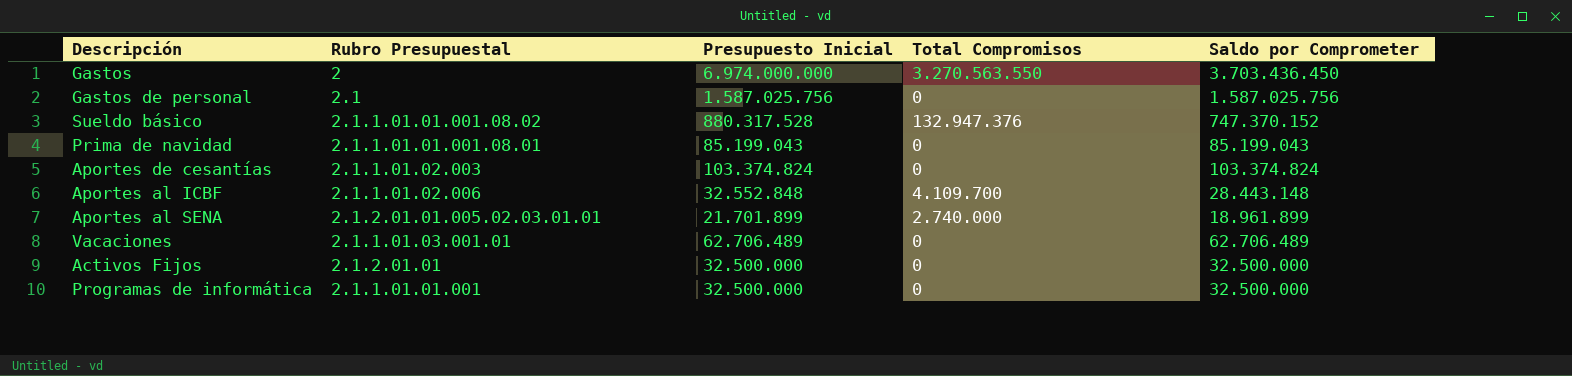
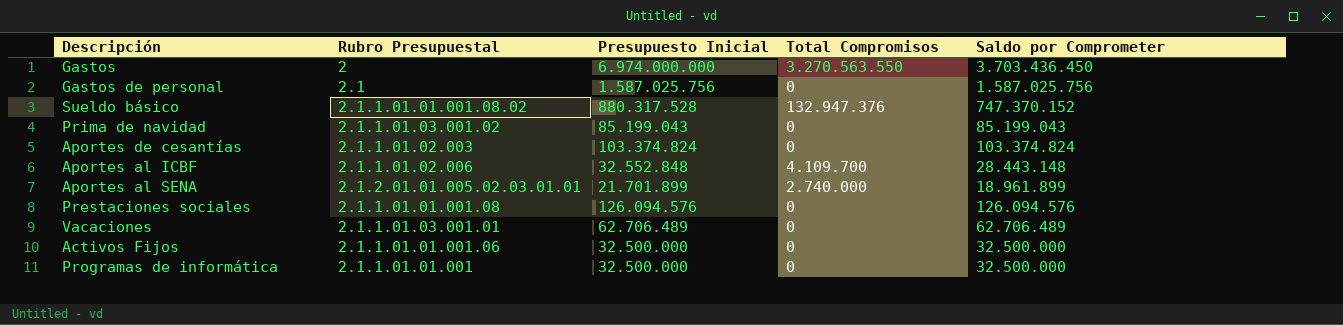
Prima de navidad | Rubro Presupuestal: 2.1.1.01.01.001.08.01 -> 2.1.1.01.03.001.02
row Prestaciones sociales: none -> 2.1.1.01.01.001.08 | 126.094.576 | 0 | 126.094.576
Activos Fijos | Rubro Presupuestal: 2.1.2.01.01 -> 2.1.1.01.01.001.06

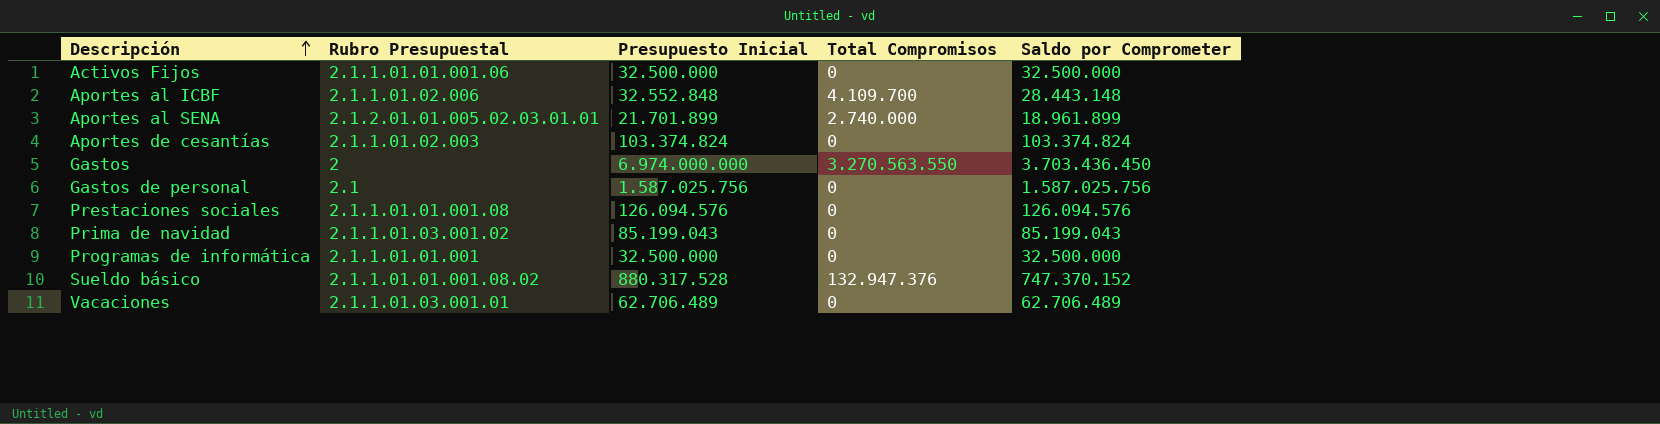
row order: none -> Descripción ascending

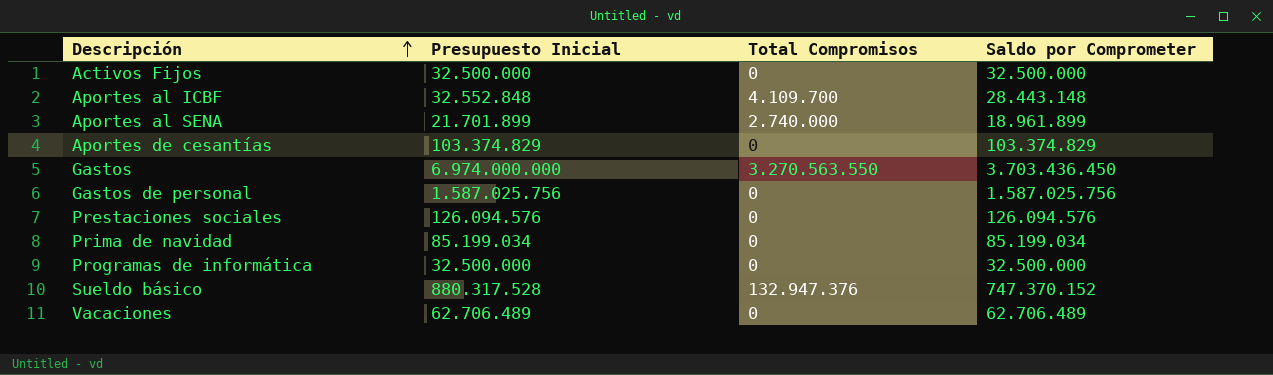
column Rubro Presupuestal | position: 2 -> none
Aportes de cesantías | Presupuesto Inicial: 103.374.824 -> 103.374.829
Aportes de cesantías | Saldo por Comprometer: 103.374.824 -> 103.374.829
Prima de navidad | Presupuesto Inicial: 85.199.043 -> 85.199.034
Prima de navidad | Saldo por Comprometer: 85.199.043 -> 85.199.034

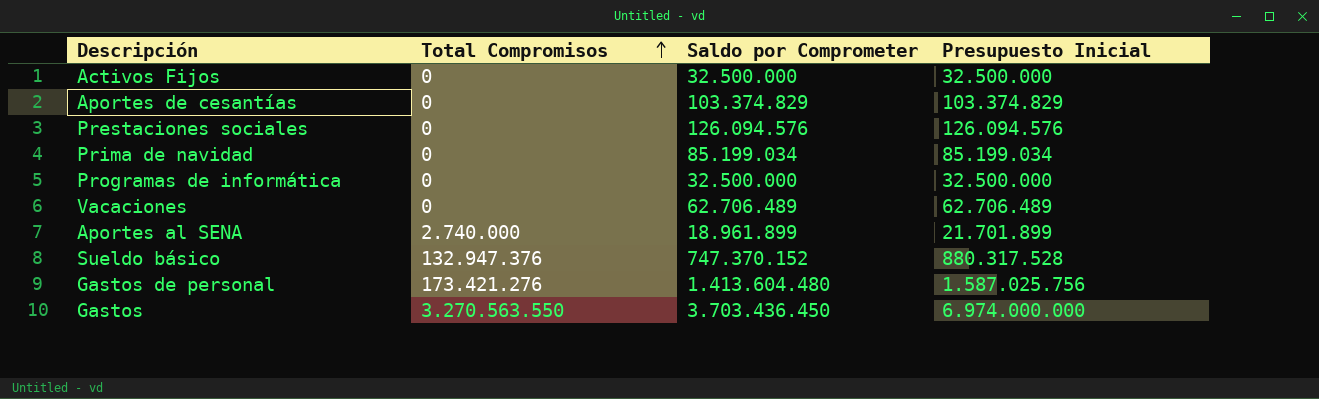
row order: Descripción ascending -> Total Compromisos ascending
column Presupuesto Inicial | position: 2 -> 4
row Aportes al ICBF: 32.552.848 | 4.109.700 | 28.443.148 -> none
Gastos de personal | Total Compromisos: 0 -> 173.421.276
Gastos de personal | Saldo por Comprometer: 1.587.025.756 -> 1.413.604.480

